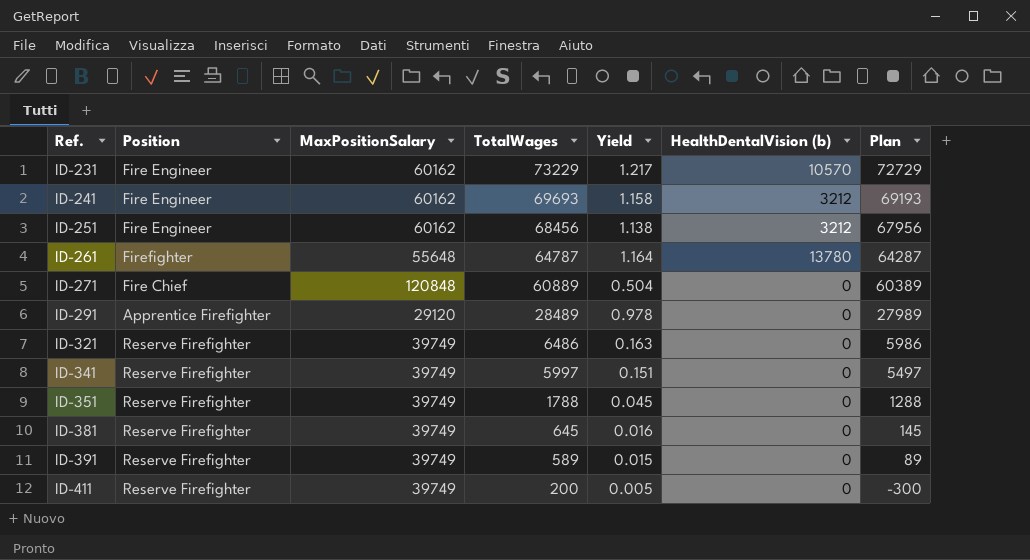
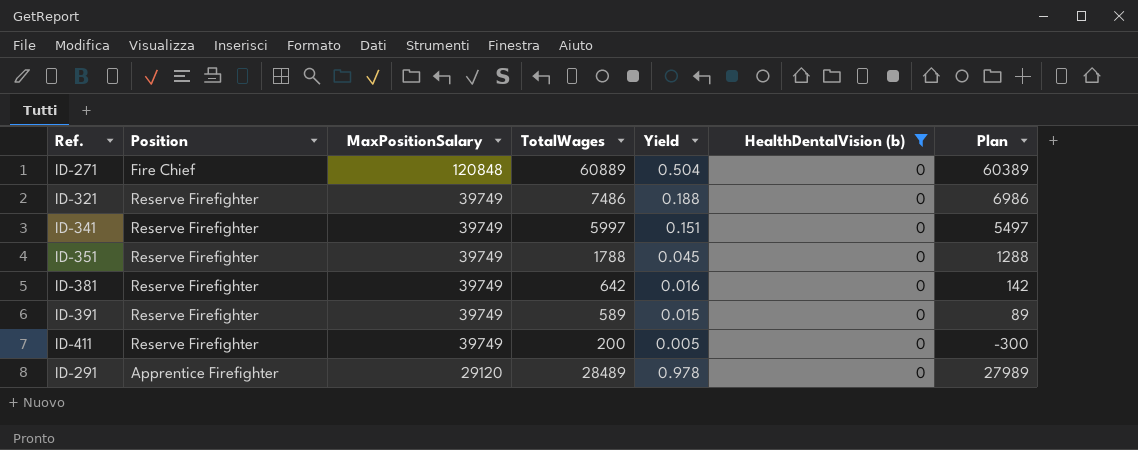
filter: none -> HealthDentalVision (b) = 0
row order: Ref. ascending -> MaxPositionSalary descending
ID-321 | TotalWages: 6486 -> 7486
ID-321 | Yield: 0.163 -> 0.188
ID-321 | Plan: 5986 -> 6986
ID-381 | TotalWages: 645 -> 642
ID-381 | Plan: 145 -> 142

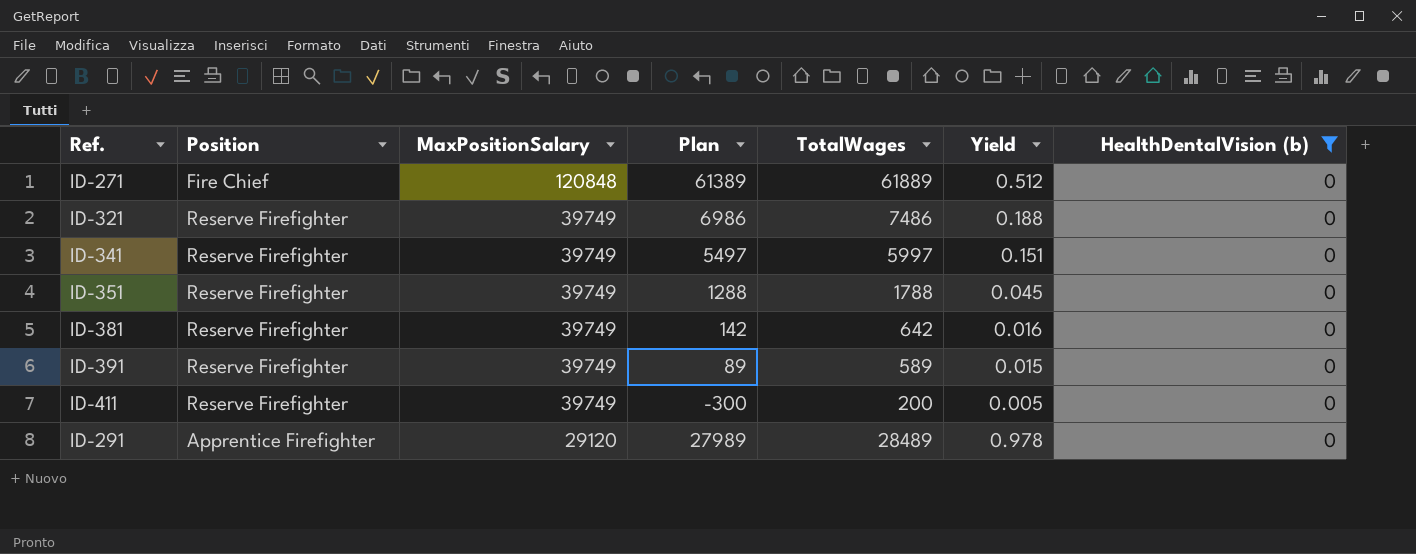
column Plan | position: 7 -> 4
ID-271 | Plan: 60389 -> 61389
ID-271 | TotalWages: 60889 -> 61889
ID-271 | Yield: 0.504 -> 0.512

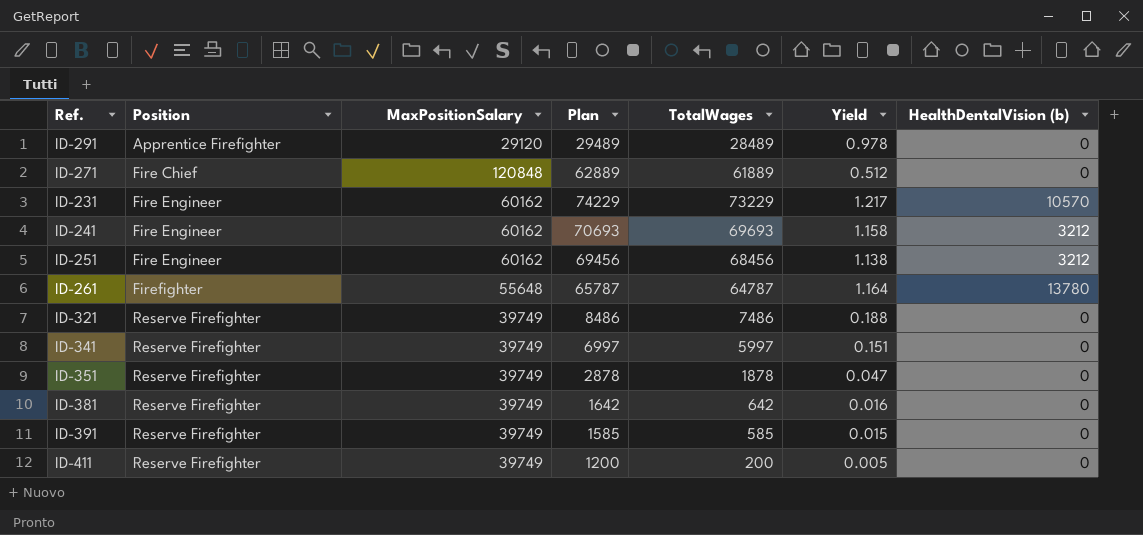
filter: HealthDentalVision (b) = 0 -> none
row order: MaxPositionSalary descending -> Position ascending
column Plan | formula: [TotalWages] - 500 -> [TotalWages] + 1000
ID-351 | TotalWages: 1788 -> 1878
ID-351 | Yield: 0.045 -> 0.047
ID-391 | TotalWages: 589 -> 585

